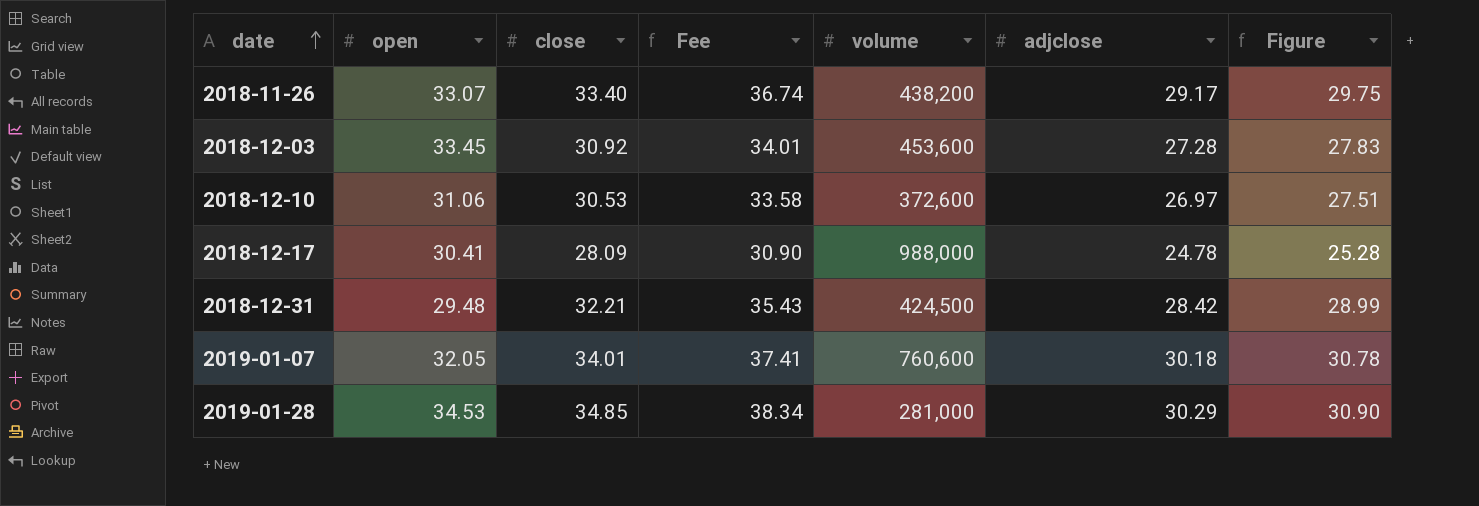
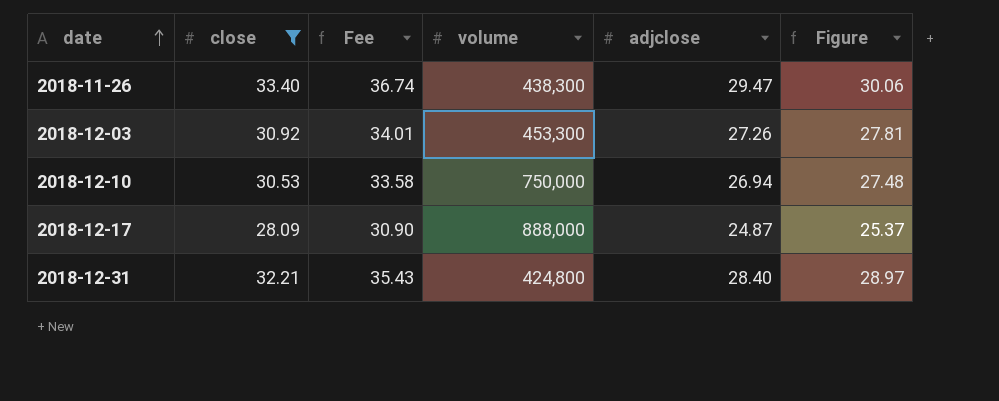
filter: none -> close <= 33.40
column open | position: 2 -> none
2018-11-26 | volume: 438,200 -> 438,300
2018-11-26 | adjclose: 29.17 -> 29.47
2018-11-26 | Figure: 29.75 -> 30.06
2018-12-03 | volume: 453,600 -> 453,300
2018-12-03 | adjclose: 27.28 -> 27.26
2018-12-03 | Figure: 27.83 -> 27.81
2018-12-10 | volume: 372,600 -> 750,000
2018-12-10 | adjclose: 26.97 -> 26.94
2018-12-10 | Figure: 27.51 -> 27.48
2018-12-17 | volume: 988,000 -> 888,000
2018-12-17 | adjclose: 24.78 -> 24.87
2018-12-17 | Figure: 25.28 -> 25.37
2018-12-31 | volume: 424,500 -> 424,800
2018-12-31 | adjclose: 28.42 -> 28.40
2018-12-31 | Figure: 28.99 -> 28.97

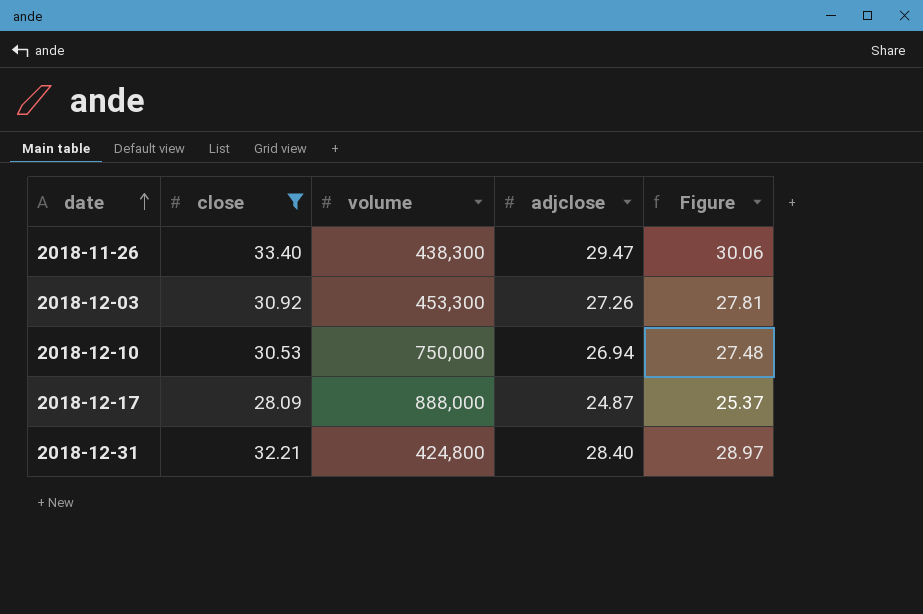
column Fee | formula: [close] * 1.1 -> none

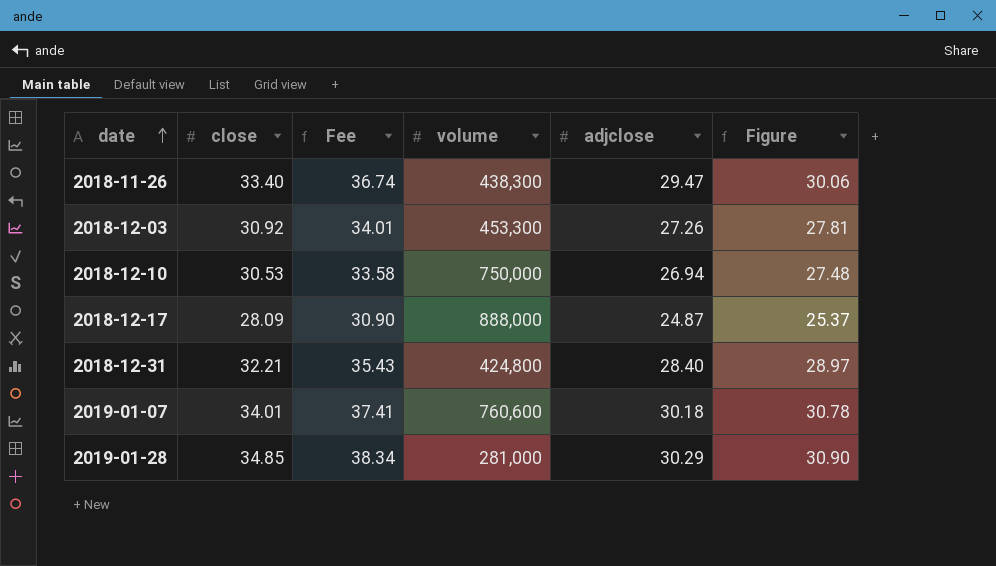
filter: close <= 33.40 -> none
column Fee | formula: none -> [close] * 1.1

